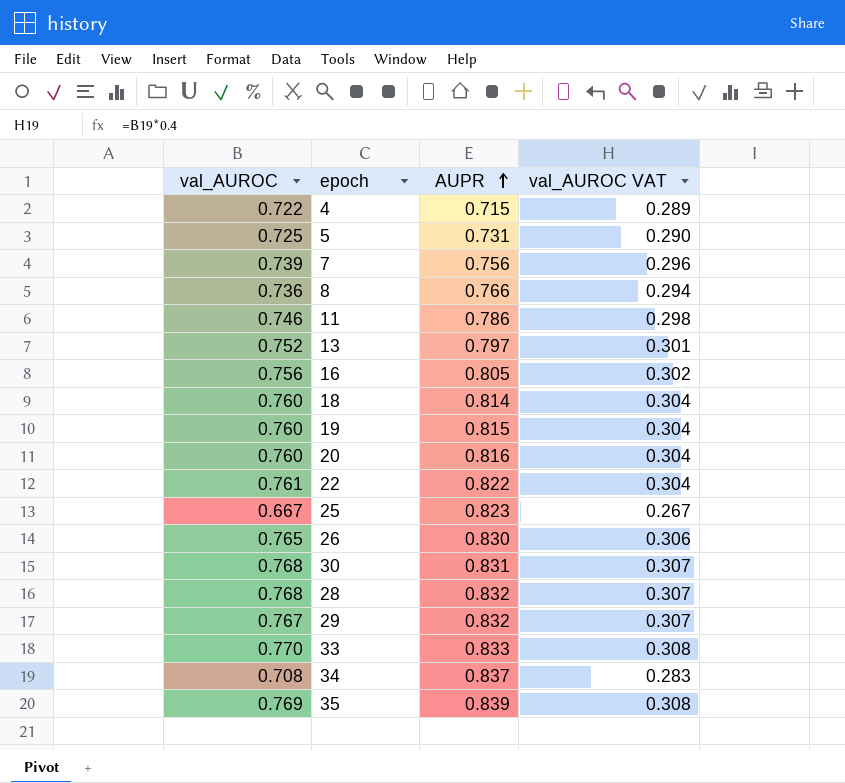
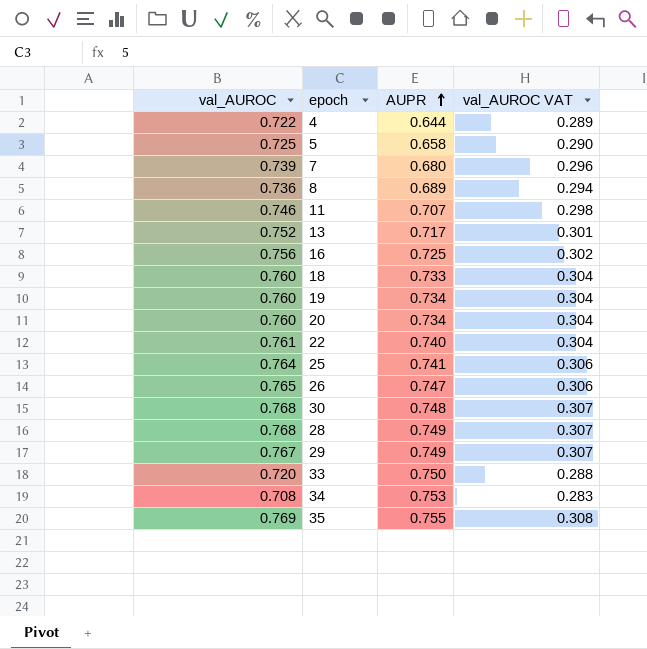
4 | AUPR: 0.715 -> 0.644
5 | AUPR: 0.731 -> 0.658
7 | AUPR: 0.756 -> 0.680
8 | AUPR: 0.766 -> 0.689
11 | AUPR: 0.786 -> 0.707
13 | AUPR: 0.797 -> 0.717
16 | AUPR: 0.805 -> 0.725
18 | AUPR: 0.814 -> 0.733
19 | AUPR: 0.815 -> 0.734
20 | AUPR: 0.816 -> 0.734
22 | AUPR: 0.822 -> 0.740
25 | val_AUROC: 0.667 -> 0.764
25 | AUPR: 0.823 -> 0.741
25 | val_AUROC VAT: 0.267 -> 0.306
26 | AUPR: 0.830 -> 0.747
30 | AUPR: 0.831 -> 0.748
28 | AUPR: 0.832 -> 0.749
29 | AUPR: 0.832 -> 0.749
33 | val_AUROC: 0.770 -> 0.720
33 | AUPR: 0.833 -> 0.750
33 | val_AUROC VAT: 0.308 -> 0.288
34 | AUPR: 0.837 -> 0.753
35 | AUPR: 0.839 -> 0.755

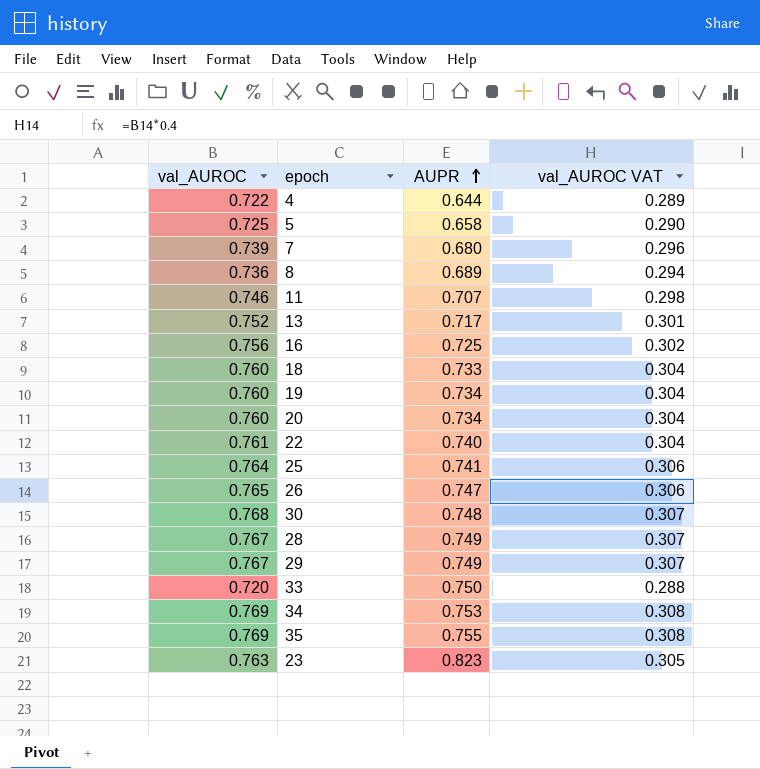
28 | val_AUROC: 0.768 -> 0.767
34 | val_AUROC: 0.708 -> 0.769
34 | val_AUROC VAT: 0.283 -> 0.308
row 23: none -> 0.763 | 0.823 | 0.305

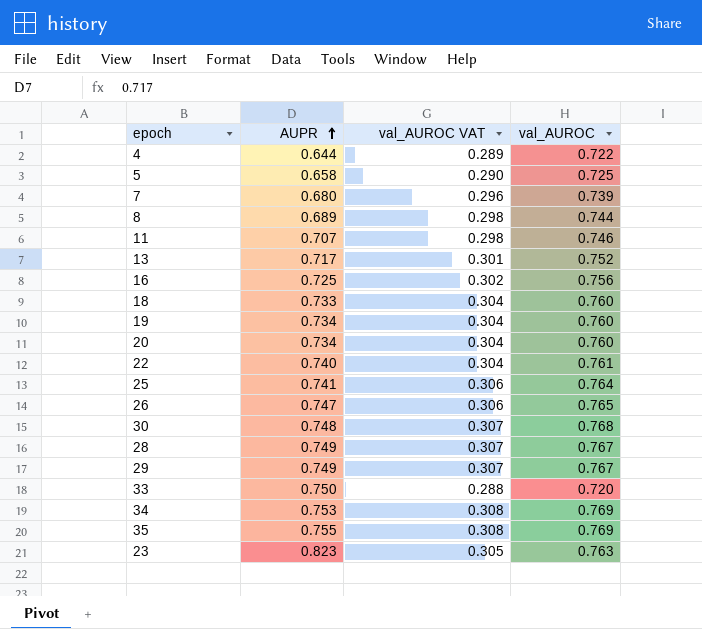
column val_AUROC | position: 1 -> 4
8 | val_AUROC VAT: 0.294 -> 0.298
8 | val_AUROC: 0.736 -> 0.744

